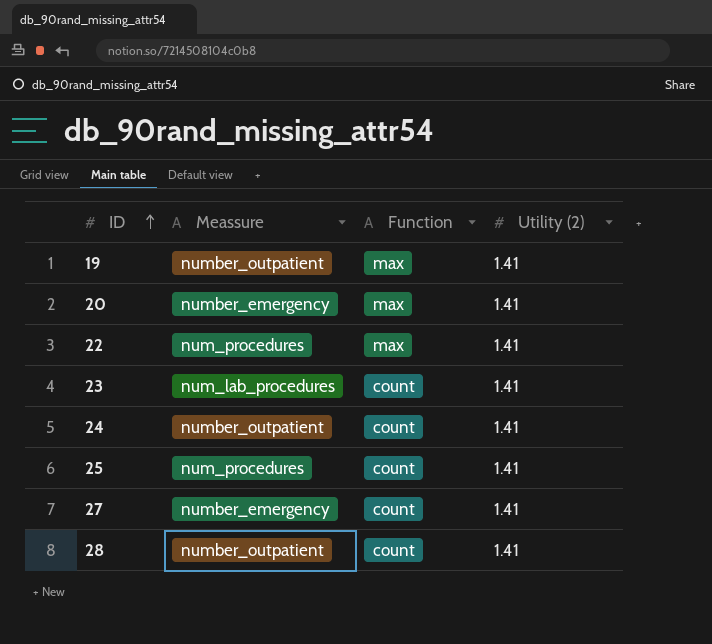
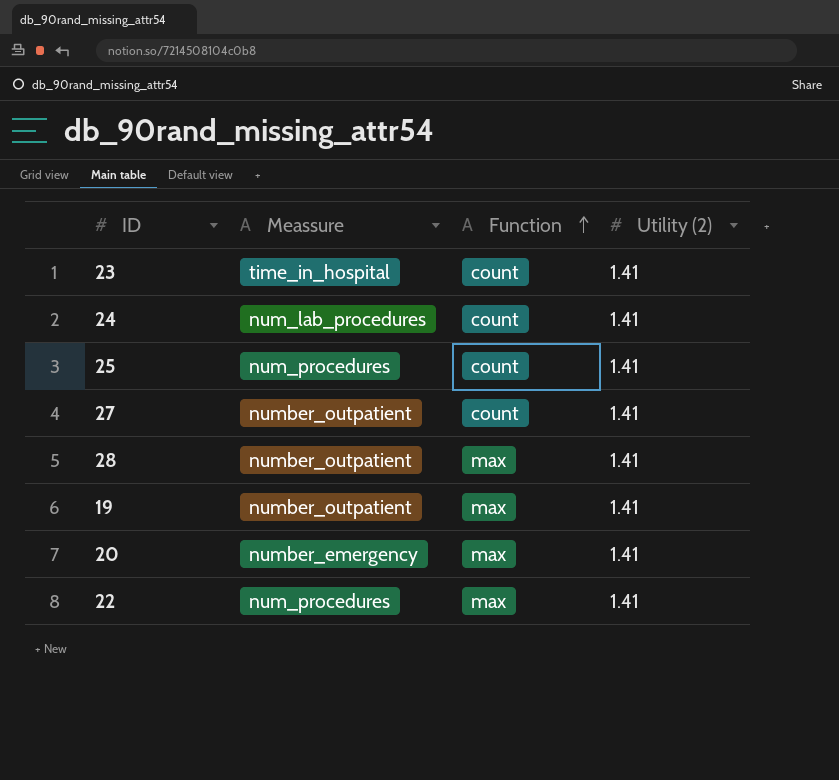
row order: ID ascending -> Function ascending
23 | Meassure: num_lab_procedures -> time_in_hospital
24 | Meassure: number_outpatient -> num_lab_procedures
27 | Meassure: number_emergency -> number_outpatient
28 | Function: count -> max

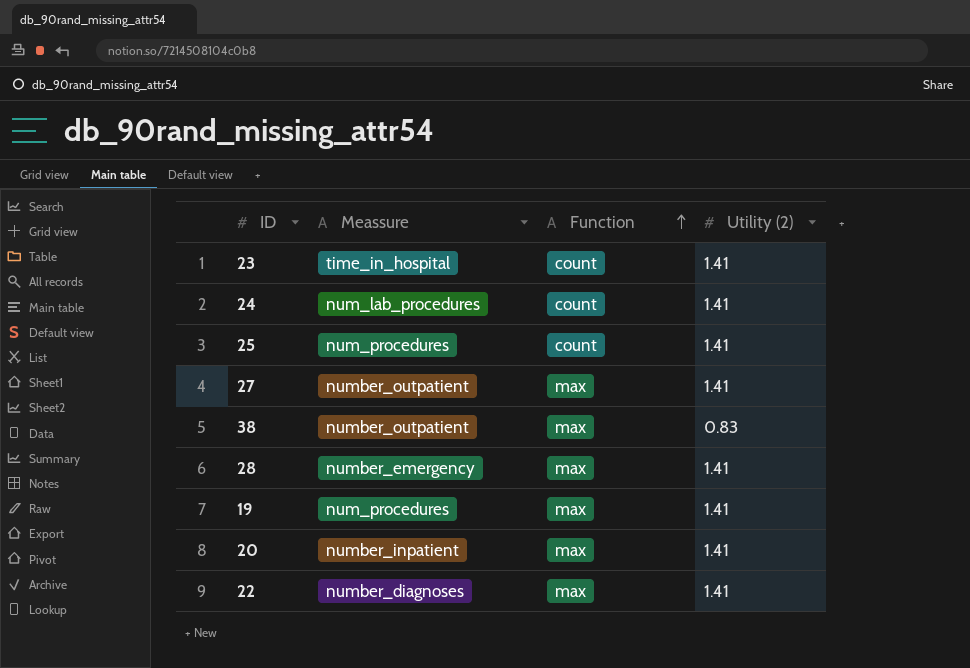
27 | Function: count -> max
row 38: none -> number_outpatient | max | 0.83
28 | Meassure: number_outpatient -> number_emergency
19 | Meassure: number_outpatient -> num_procedures
20 | Meassure: number_emergency -> number_inpatient
22 | Meassure: num_procedures -> number_diagnoses

